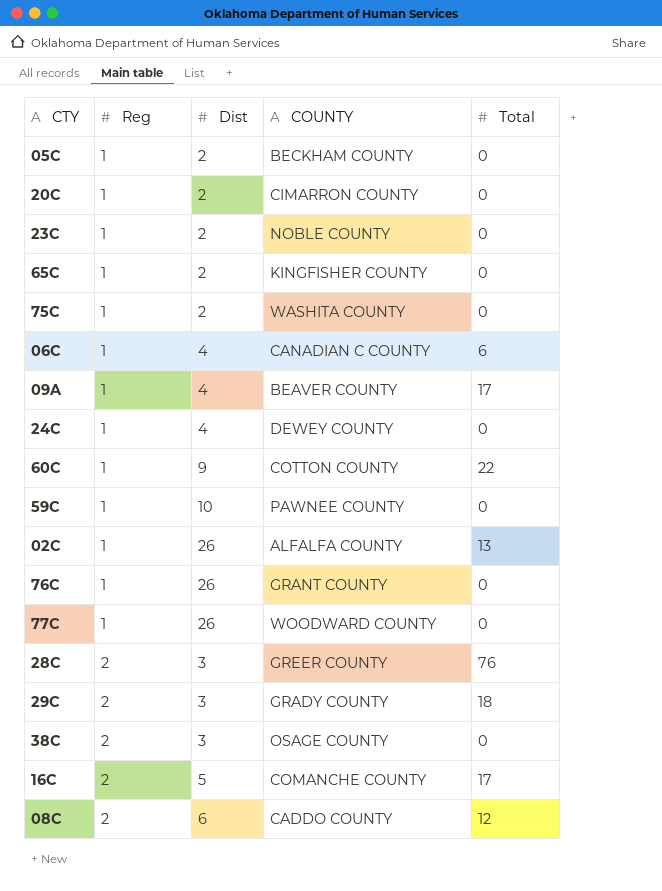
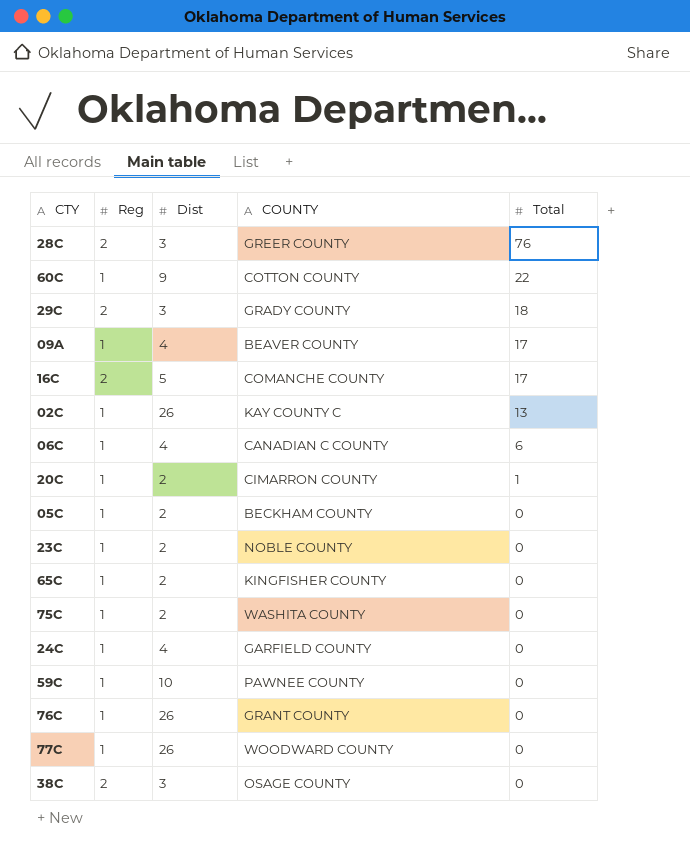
row order: Reg ascending -> Total descending
row 08C: 2 | 6 | CADDO COUNTY | 12 -> none
02C | COUNTY: ALFALFA COUNTY -> KAY COUNTY C
20C | Total: 0 -> 1
24C | COUNTY: DEWEY COUNTY -> GARFIELD COUNTY

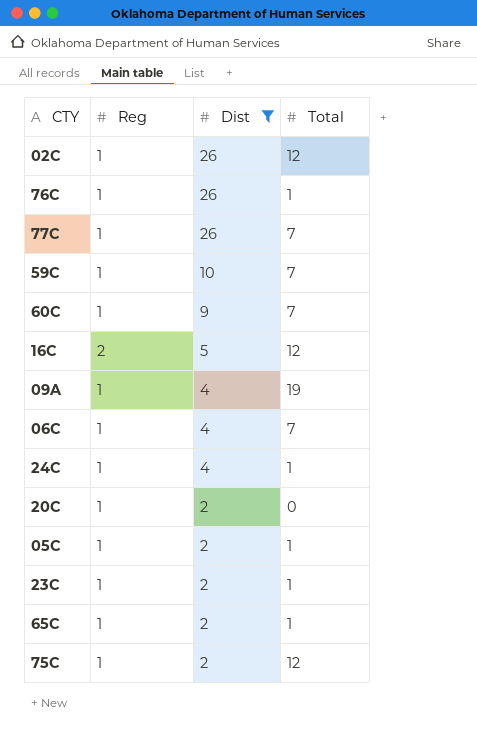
filter: none -> Dist != 3
row order: Total descending -> Dist descending
column COUNTY | position: 4 -> none
02C | Total: 13 -> 12
76C | Total: 0 -> 1
77C | Total: 0 -> 7
59C | Total: 0 -> 7
60C | Total: 22 -> 7
16C | Total: 17 -> 12
09A | Total: 17 -> 19
06C | Total: 6 -> 7
24C | Total: 0 -> 1
20C | Total: 1 -> 0
05C | Total: 0 -> 1
23C | Total: 0 -> 1
65C | Total: 0 -> 1
75C | Total: 0 -> 12

